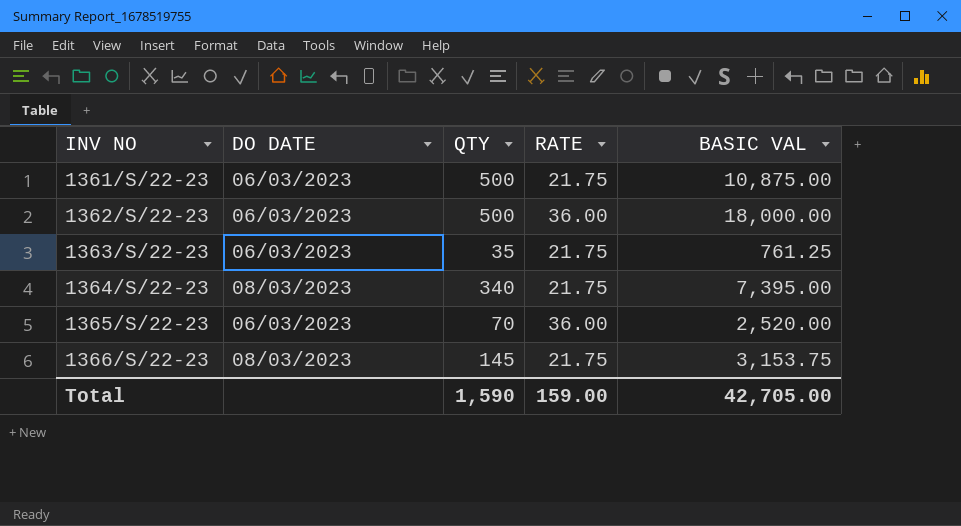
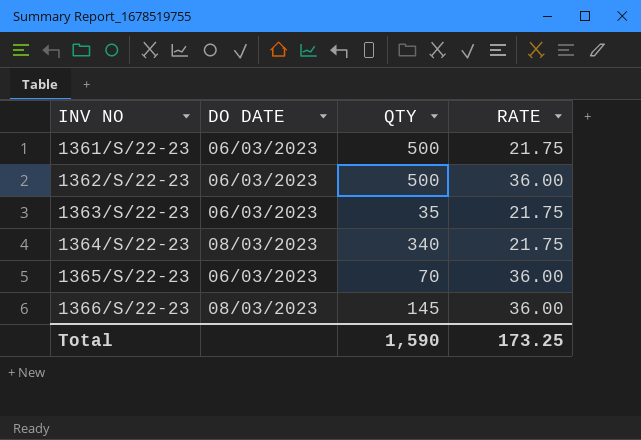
column BASIC VAL | formula: [QTY] * [RATE] -> none
1366/S/22-23 | RATE: 21.75 -> 36.00
Total | RATE: 159.00 -> 173.25

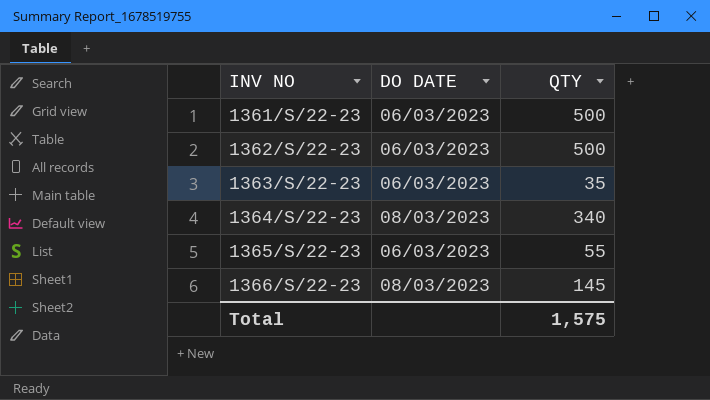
column RATE | position: 4 -> none
1365/S/22-23 | QTY: 70 -> 55
Total | QTY: 1,590 -> 1,575

